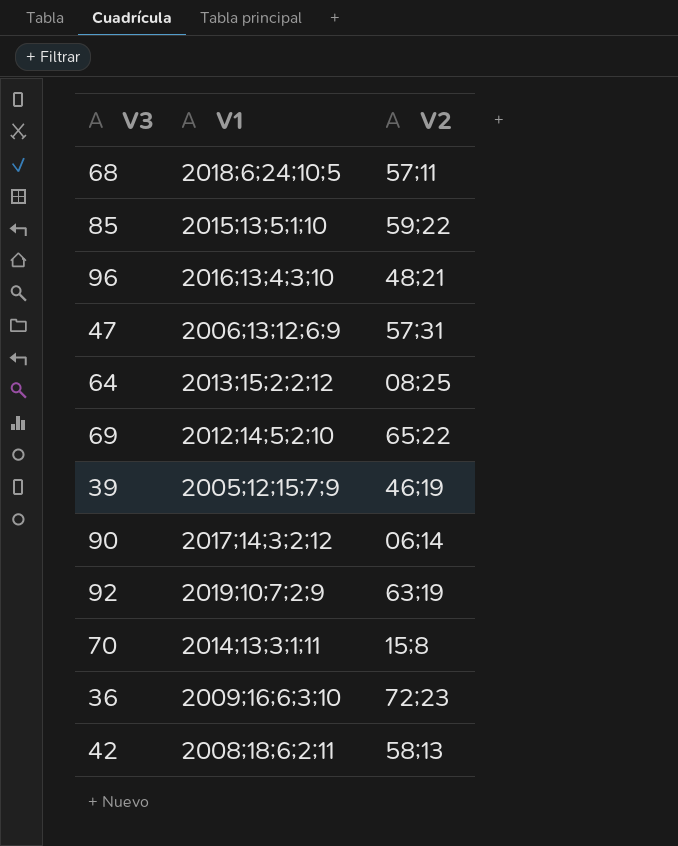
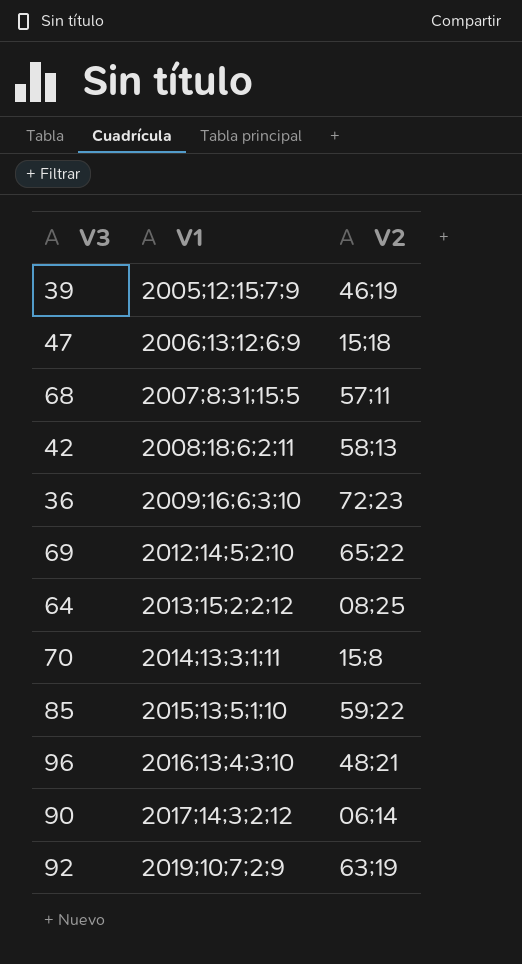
row order: none -> V1 ascending
47 | V2: 57;31 -> 15;18
68 | V1: 2018;6;24;10;5 -> 2007;8;31;15;5

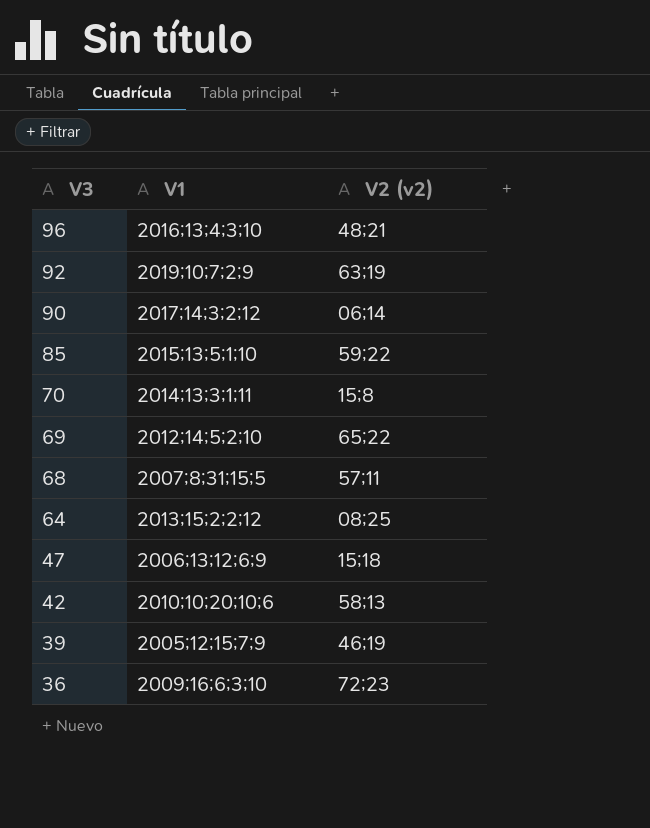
row order: V1 ascending -> V3 descending
column name: V2 -> V2 (v2)
42 | V1: 2008;18;6;2;11 -> 2010;10;20;10;6

